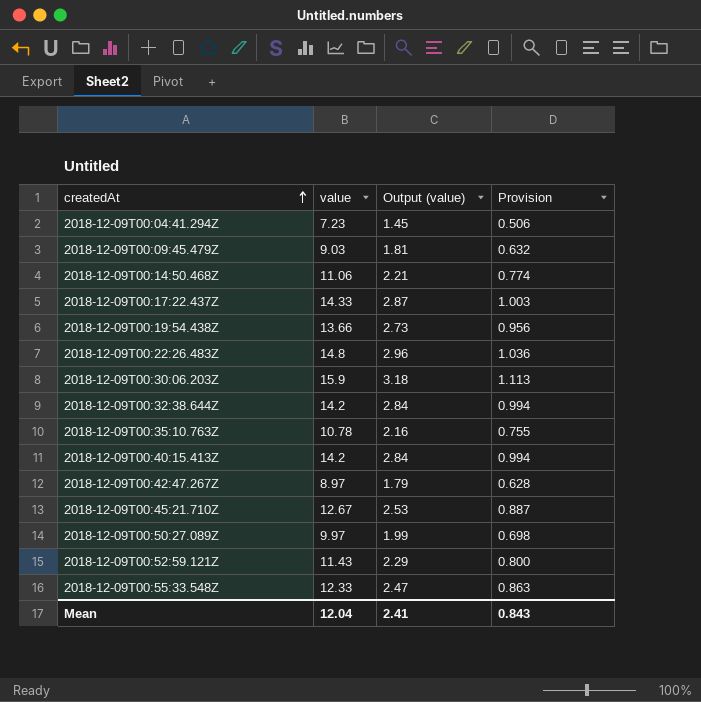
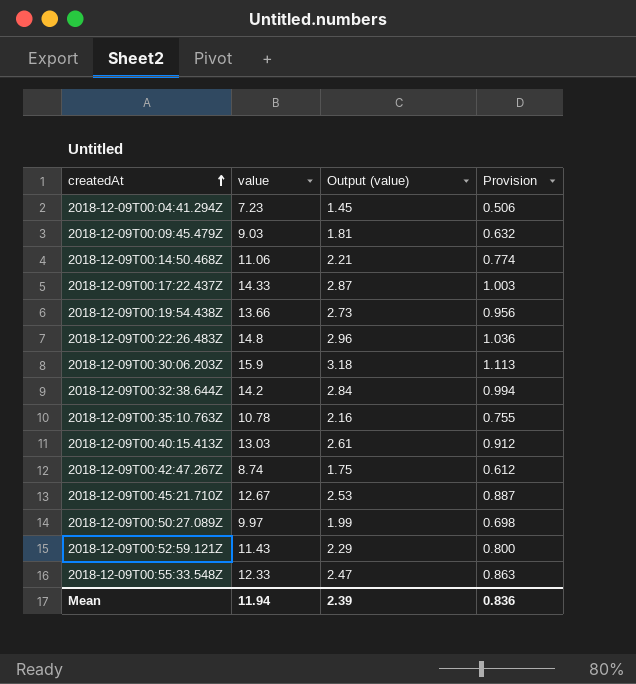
2018-12-09T00:40:15.413Z | value: 14.2 -> 13.03
2018-12-09T00:40:15.413Z | Output (value): 2.84 -> 2.61
2018-12-09T00:40:15.413Z | Provision: 0.994 -> 0.912
2018-12-09T00:42:47.267Z | value: 8.97 -> 8.74
2018-12-09T00:42:47.267Z | Output (value): 1.79 -> 1.75
2018-12-09T00:42:47.267Z | Provision: 0.628 -> 0.612
Mean | value: 12.04 -> 11.94
Mean | Output (value): 2.41 -> 2.39
Mean | Provision: 0.843 -> 0.836

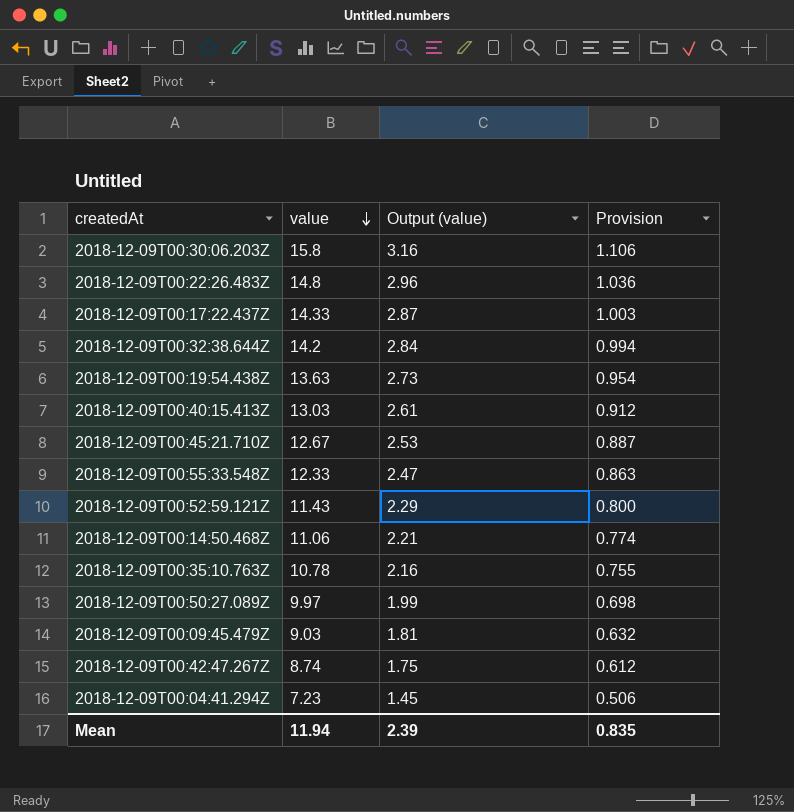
row order: createdAt ascending -> value descending
2018-12-09T00:30:06.203Z | value: 15.9 -> 15.8
2018-12-09T00:30:06.203Z | Output (value): 3.18 -> 3.16
2018-12-09T00:30:06.203Z | Provision: 1.113 -> 1.106
2018-12-09T00:19:54.438Z | value: 13.66 -> 13.63
2018-12-09T00:19:54.438Z | Provision: 0.956 -> 0.954
Mean | Provision: 0.836 -> 0.835

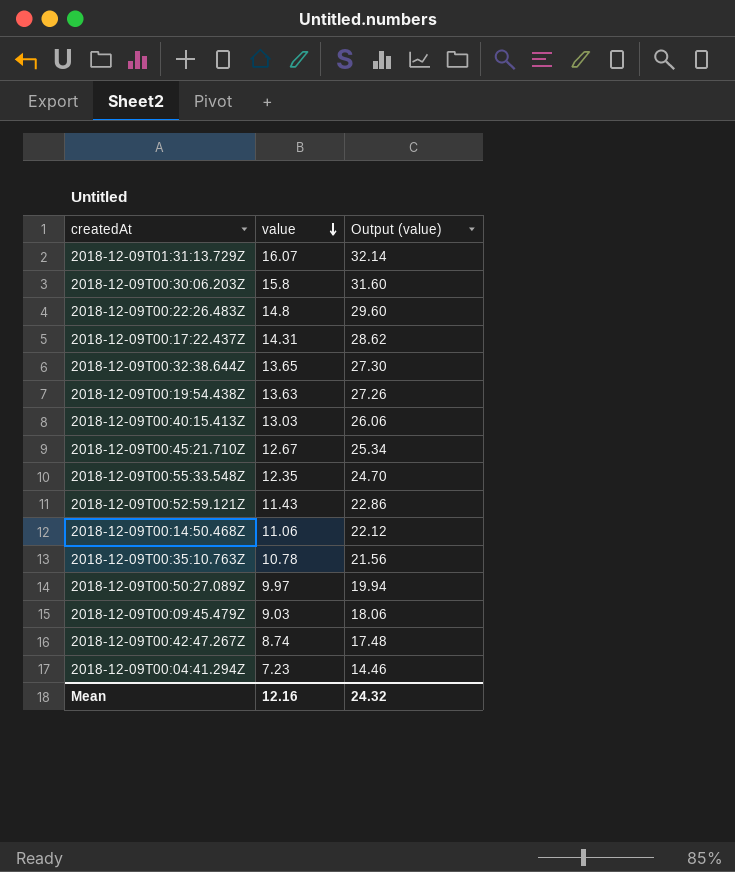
column Provision | formula: [value] * 0.07 -> none
column Output (value) | formula: [value] * 0.2 -> [value] * 2
row 2018-12-09T01:31:13.729Z: none -> 16.07 | 32.14
2018-12-09T00:17:22.437Z | value: 14.33 -> 14.31
2018-12-09T00:32:38.644Z | value: 14.2 -> 13.65
2018-12-09T00:55:33.548Z | value: 12.33 -> 12.35
Mean | value: 11.94 -> 12.16
Mean | Output (value): 2.39 -> 24.32

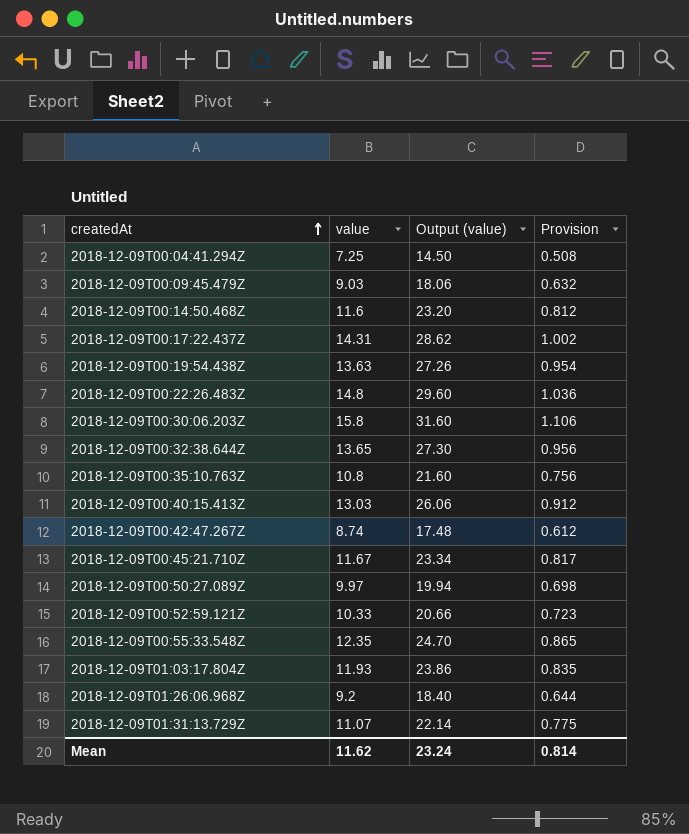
row order: value descending -> createdAt ascending
column Provision | formula: none -> [value] * 0.07
2018-12-09T00:04:41.294Z | value: 7.23 -> 7.25
2018-12-09T00:04:41.294Z | Output (value): 14.46 -> 14.50
2018-12-09T00:14:50.468Z | value: 11.06 -> 11.6
2018-12-09T00:14:50.468Z | Output (value): 22.12 -> 23.20
2018-12-09T00:35:10.763Z | value: 10.78 -> 10.8
2018-12-09T00:35:10.763Z | Output (value): 21.56 -> 21.60
2018-12-09T00:45:21.710Z | value: 12.67 -> 11.67
2018-12-09T00:45:21.710Z | Output (value): 25.34 -> 23.34
2018-12-09T00:52:59.121Z | value: 11.43 -> 10.33
2018-12-09T00:52:59.121Z | Output (value): 22.86 -> 20.66
row 2018-12-09T01:03:17.804Z: none -> 11.93 | 23.86 | 0.835
row 2018-12-09T01:26:06.968Z: none -> 9.2 | 18.40 | 0.644
2018-12-09T01:31:13.729Z | value: 16.07 -> 11.07
2018-12-09T01:31:13.729Z | Output (value): 32.14 -> 22.14
Mean | value: 12.16 -> 11.62
Mean | Output (value): 24.32 -> 23.24

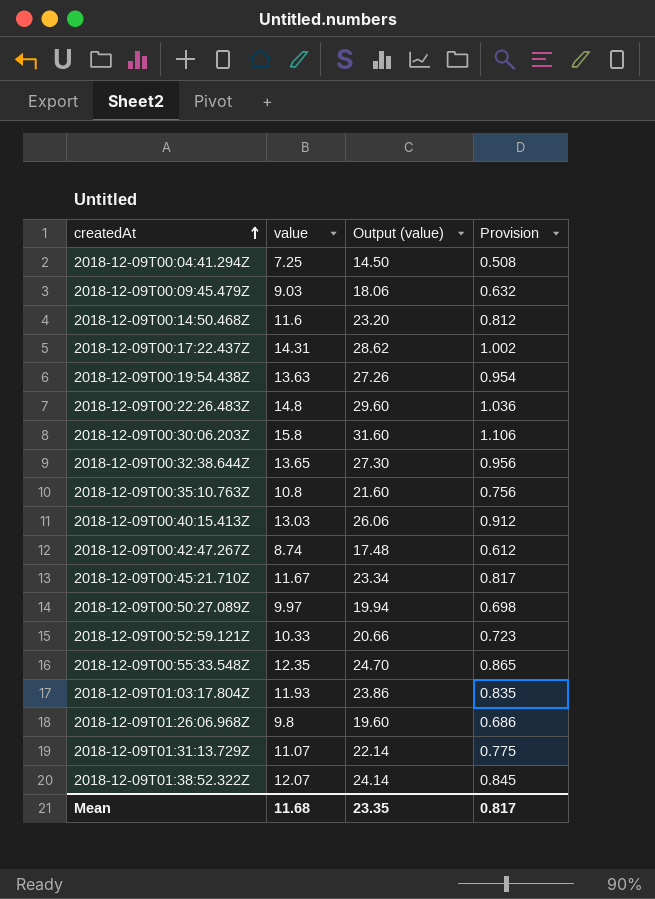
2018-12-09T01:26:06.968Z | value: 9.2 -> 9.8
2018-12-09T01:26:06.968Z | Output (value): 18.40 -> 19.60
2018-12-09T01:26:06.968Z | Provision: 0.644 -> 0.686
row 2018-12-09T01:38:52.322Z: none -> 12.07 | 24.14 | 0.845
Mean | value: 11.62 -> 11.68
Mean | Output (value): 23.24 -> 23.35
Mean | Provision: 0.814 -> 0.817

